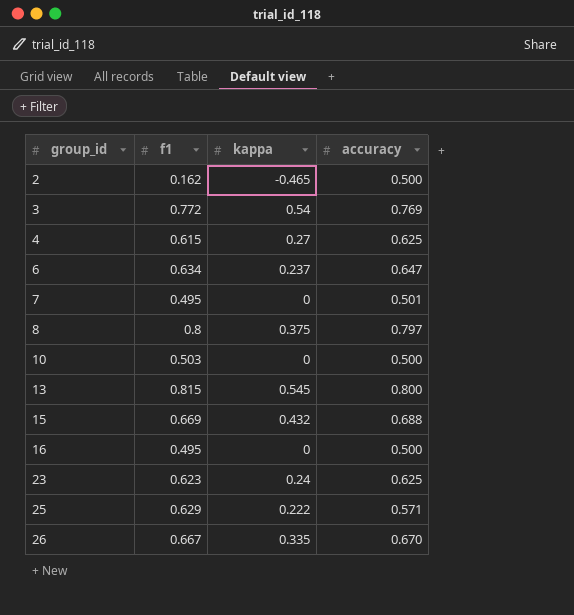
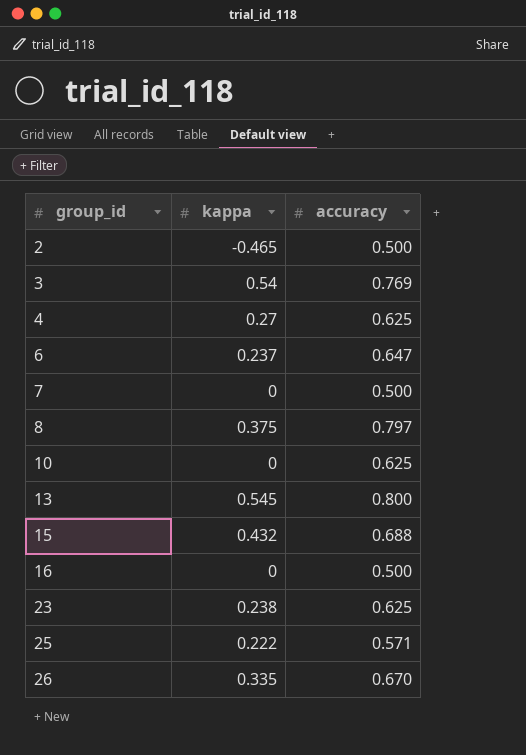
column f1 | position: 2 -> none
7 | accuracy: 0.501 -> 0.500
10 | accuracy: 0.500 -> 0.625
23 | kappa: 0.24 -> 0.238

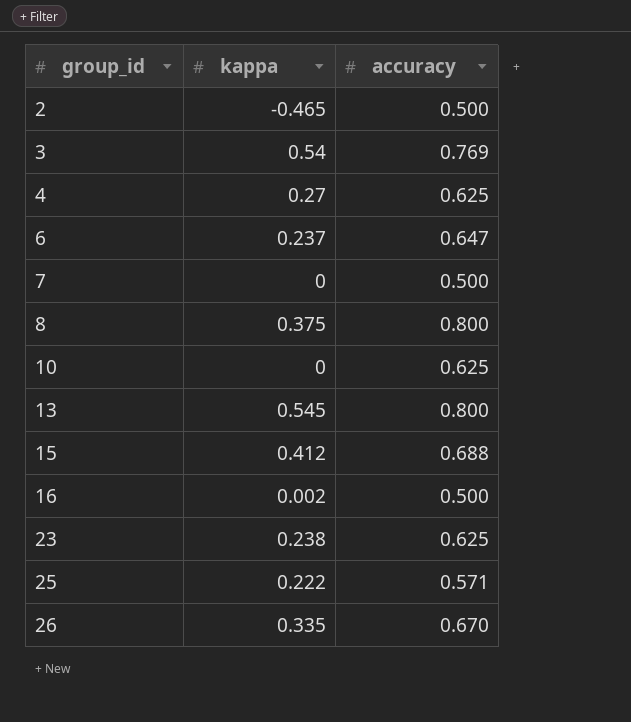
8 | accuracy: 0.797 -> 0.800
15 | kappa: 0.432 -> 0.412
16 | kappa: 0 -> 0.002

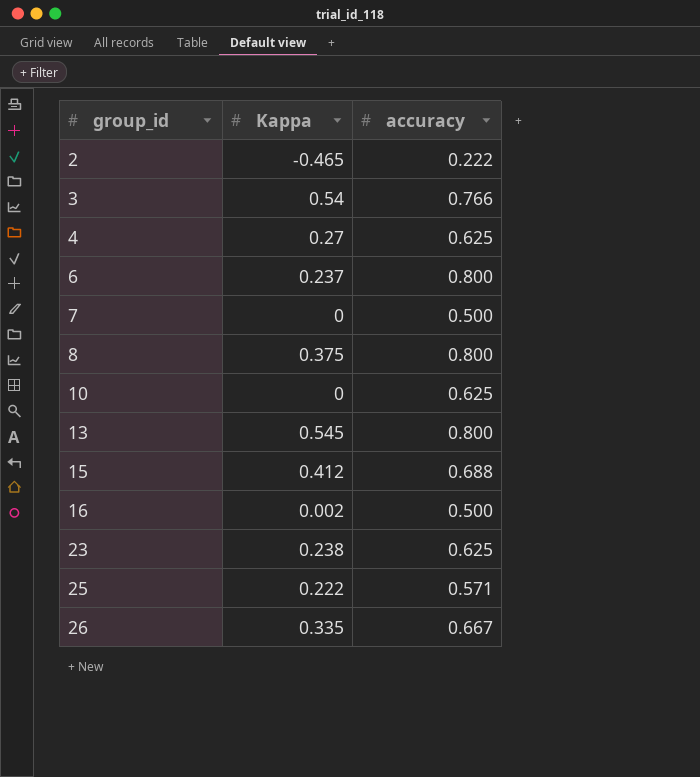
column name: kappa -> Kappa
2 | accuracy: 0.500 -> 0.222
3 | accuracy: 0.769 -> 0.766
6 | accuracy: 0.647 -> 0.800
26 | accuracy: 0.670 -> 0.667

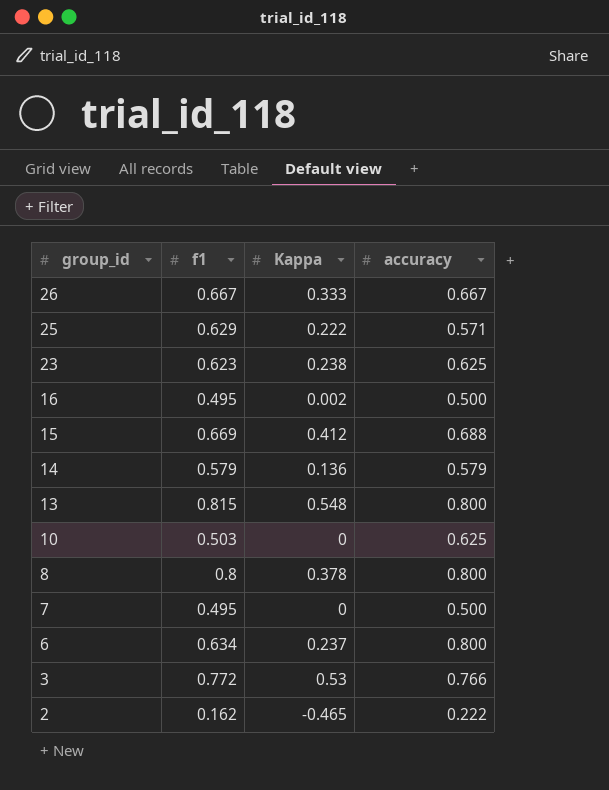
row order: group_id ascending -> group_id descending
column f1 | position: none -> 2
row 4: 0.27 | 0.625 -> none
26 | Kappa: 0.335 -> 0.333
row 14: none -> 0.579 | 0.136 | 0.579
13 | Kappa: 0.545 -> 0.548
8 | Kappa: 0.375 -> 0.378
3 | Kappa: 0.54 -> 0.53

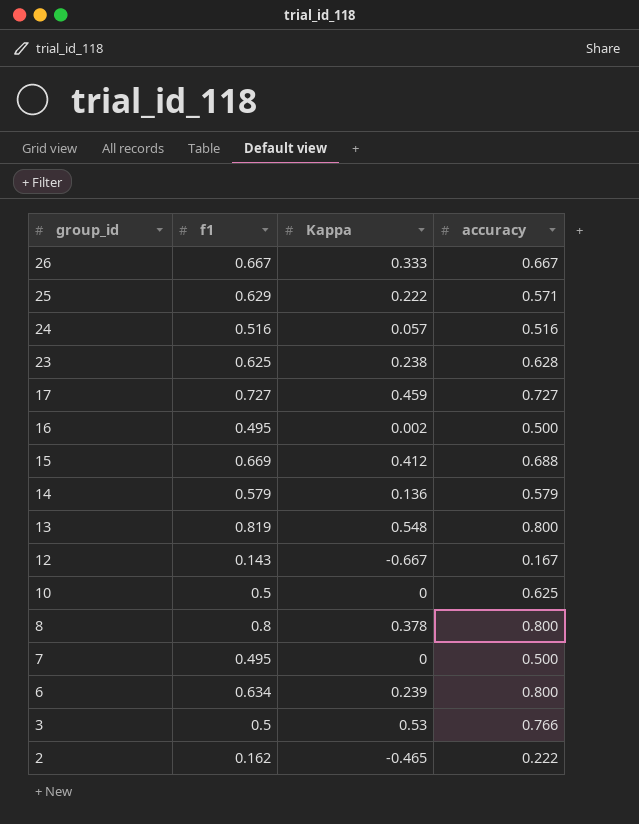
row 24: none -> 0.516 | 0.057 | 0.516
23 | f1: 0.623 -> 0.625
23 | accuracy: 0.625 -> 0.628
row 17: none -> 0.727 | 0.459 | 0.727
13 | f1: 0.815 -> 0.819
row 12: none -> 0.143 | -0.667 | 0.167
10 | f1: 0.503 -> 0.5
6 | Kappa: 0.237 -> 0.239
3 | f1: 0.772 -> 0.5

